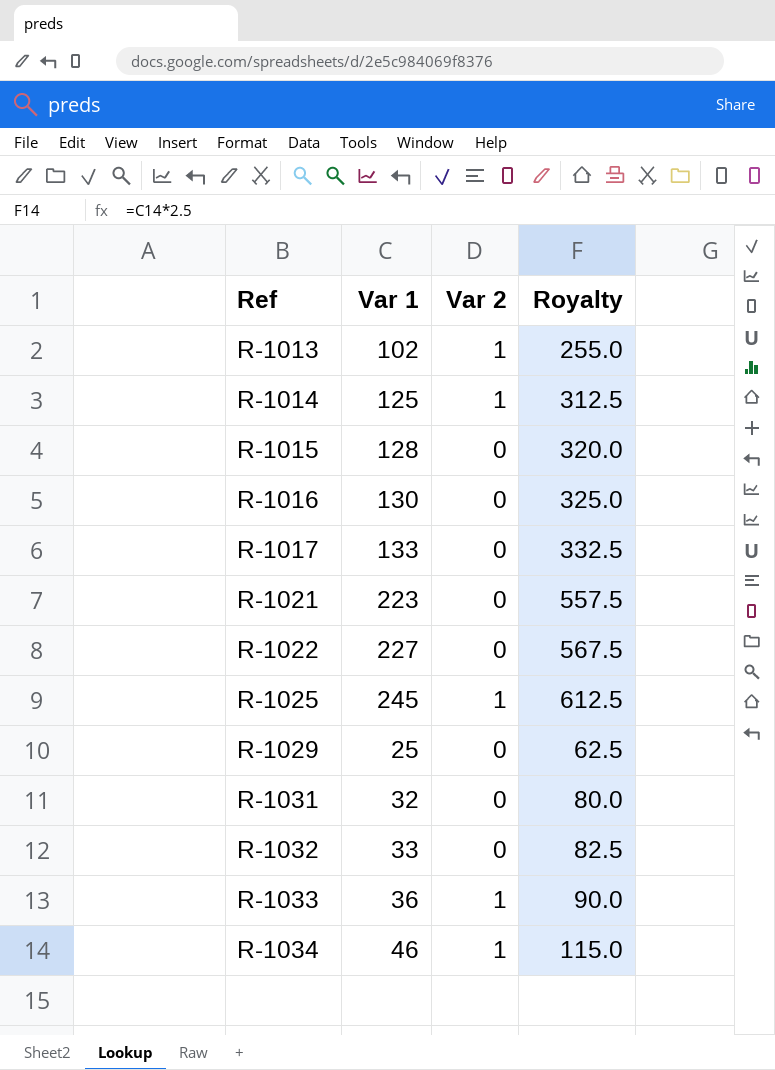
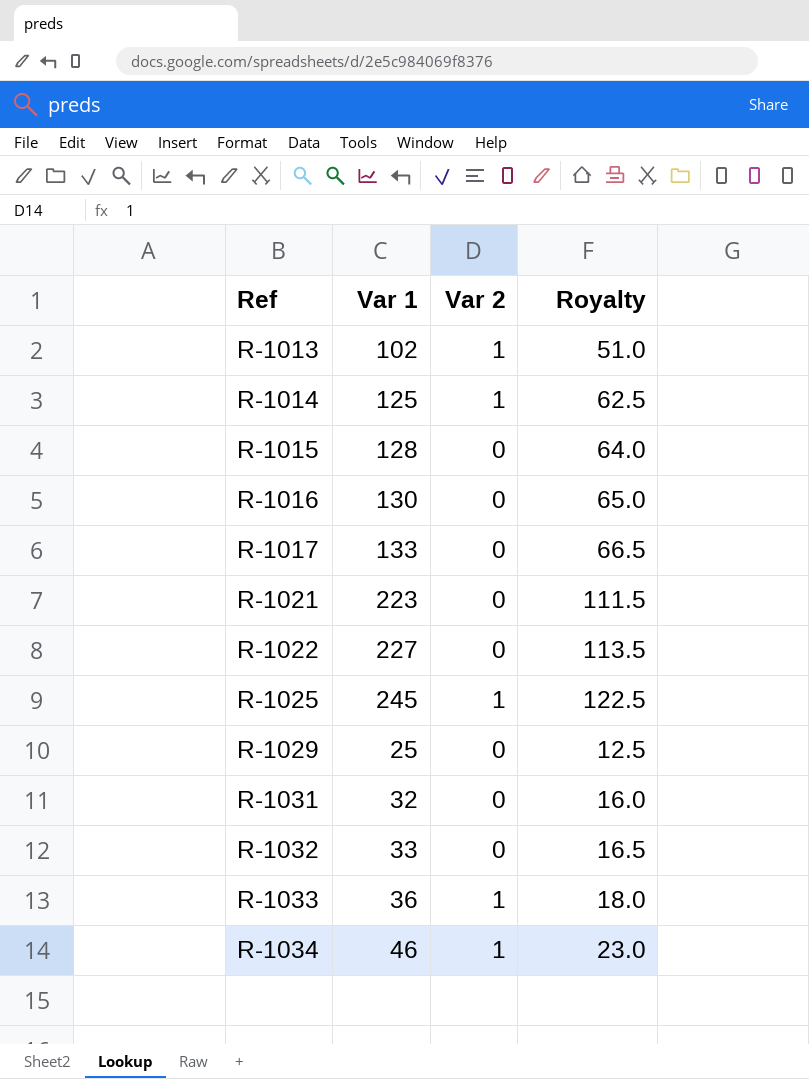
column Royalty | formula: [Var 1] * 2.5 -> [Var 1] * 0.5

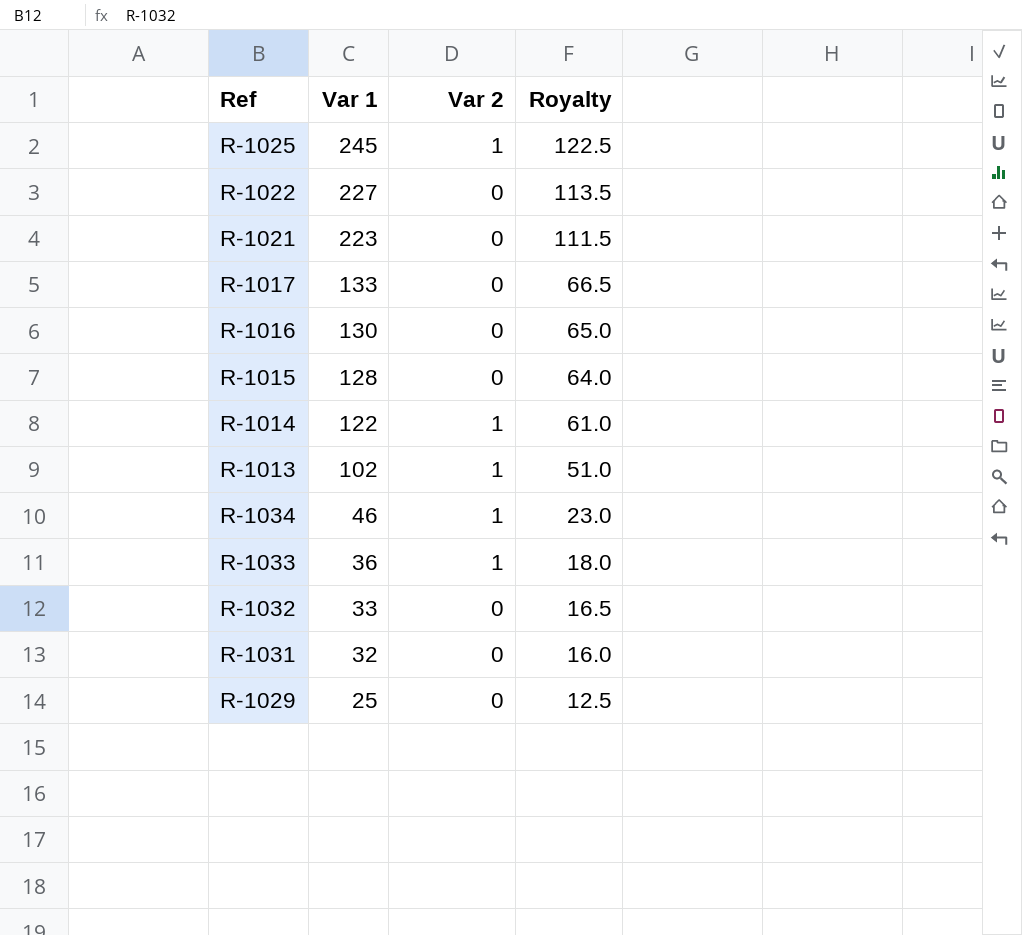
row order: Ref ascending -> Var 1 descending
R-1014 | Var 1: 125 -> 122
R-1014 | Royalty: 62.5 -> 61.0

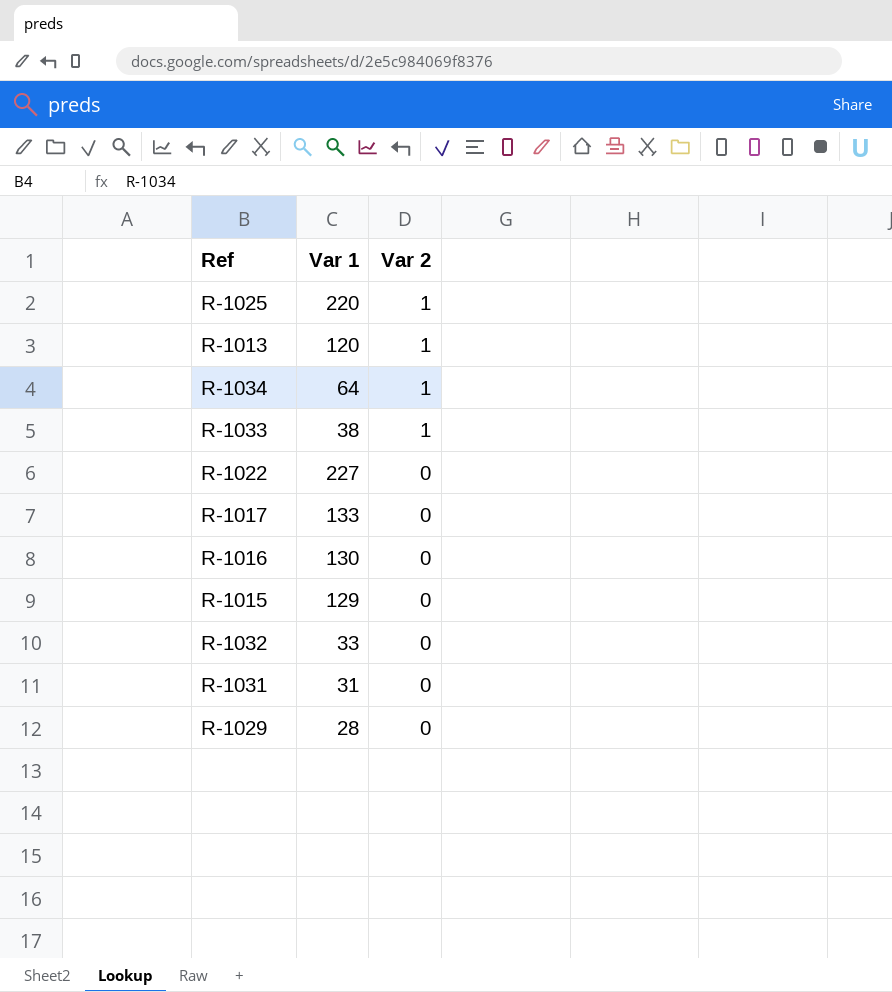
row order: Var 1 descending -> Var 2 descending
column Royalty | formula: [Var 1] * 0.5 -> none
row R-1021: 223 | 0 | 111.5 -> none
row R-1014: 122 | 1 | 61.0 -> none
R-1025 | Var 1: 245 -> 220
R-1013 | Var 1: 102 -> 120
R-1034 | Var 1: 46 -> 64
R-1033 | Var 1: 36 -> 38
R-1015 | Var 1: 128 -> 129
R-1031 | Var 1: 32 -> 31
R-1029 | Var 1: 25 -> 28

